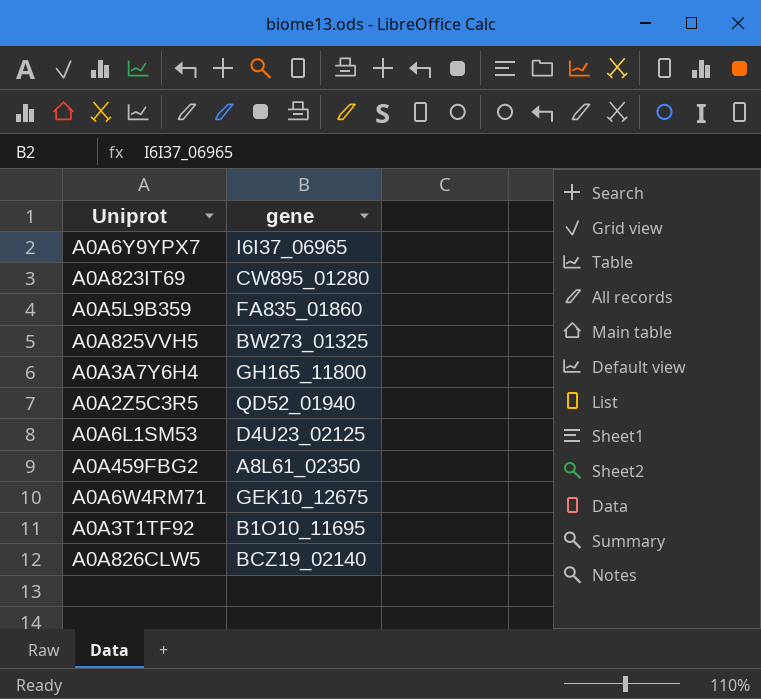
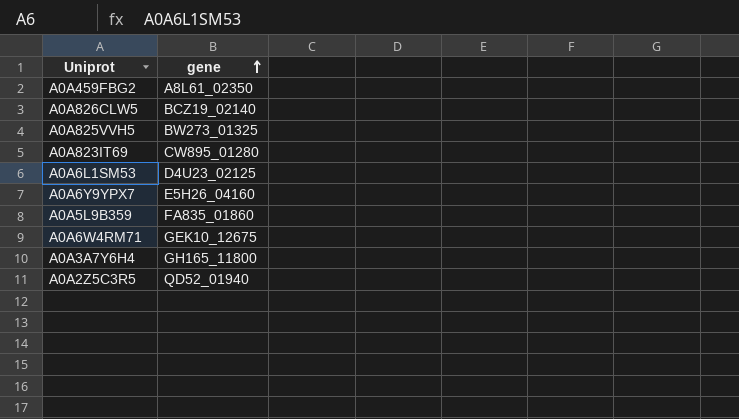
row order: none -> gene ascending
row A0A3T1TF92: B1O10_11695 -> none
A0A6Y9YPX7 | gene: I6I37_06965 -> E5H26_04160

